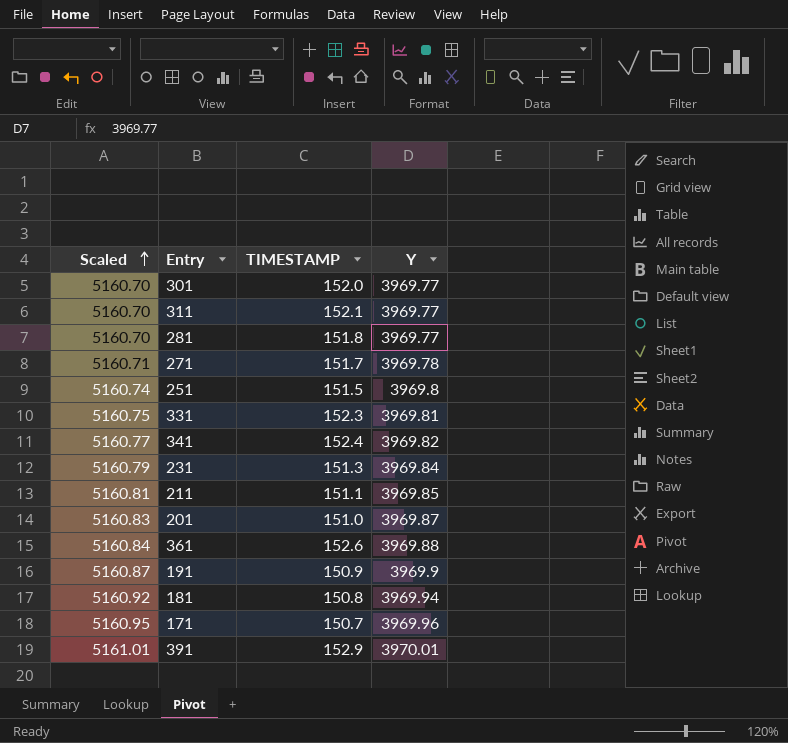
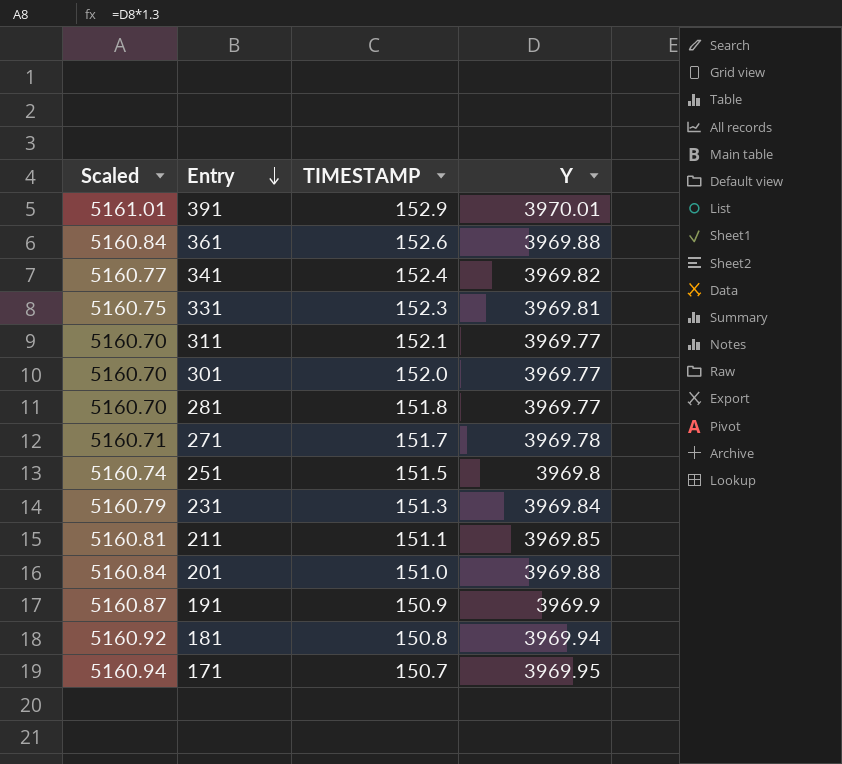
row order: Scaled ascending -> Entry descending
201 | Scaled: 5160.83 -> 5160.84
201 | Y: 3969.87 -> 3969.88
171 | Scaled: 5160.95 -> 5160.94
171 | Y: 3969.96 -> 3969.95

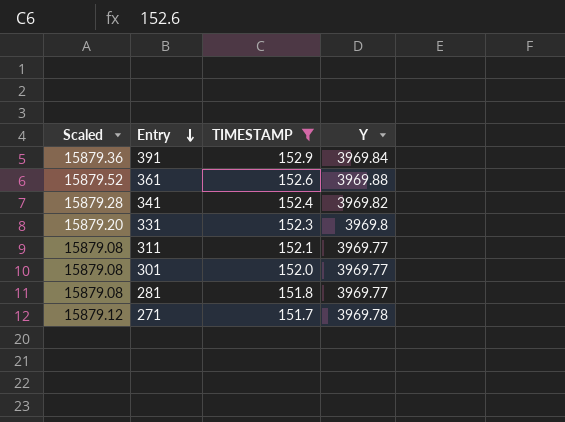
filter: none -> TIMESTAMP >= 151.7
column Scaled | formula: [Y] * 1.3 -> [Y] * 4
391 | Y: 3970.01 -> 3969.84
331 | Y: 3969.81 -> 3969.8

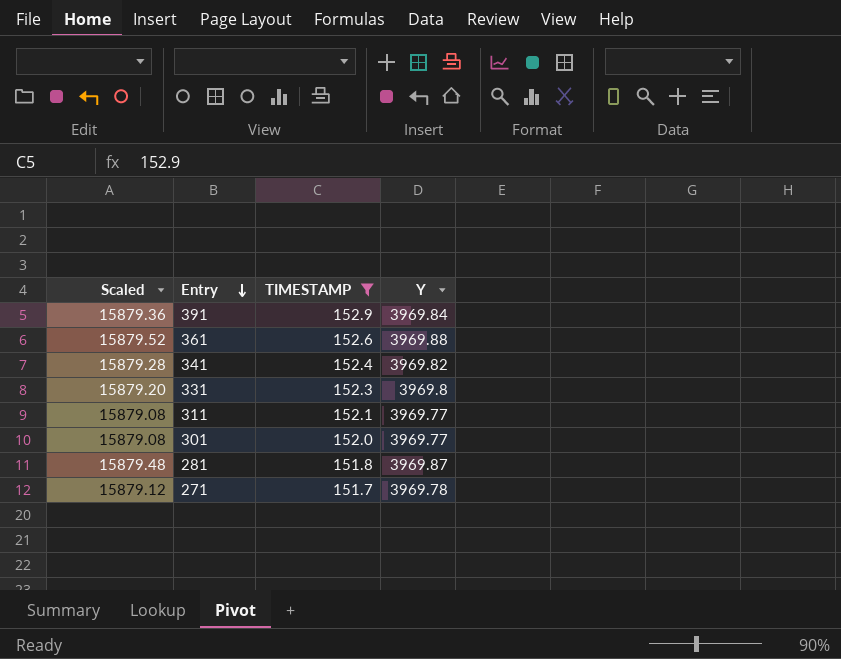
281 | Scaled: 15879.08 -> 15879.48
281 | Y: 3969.77 -> 3969.87

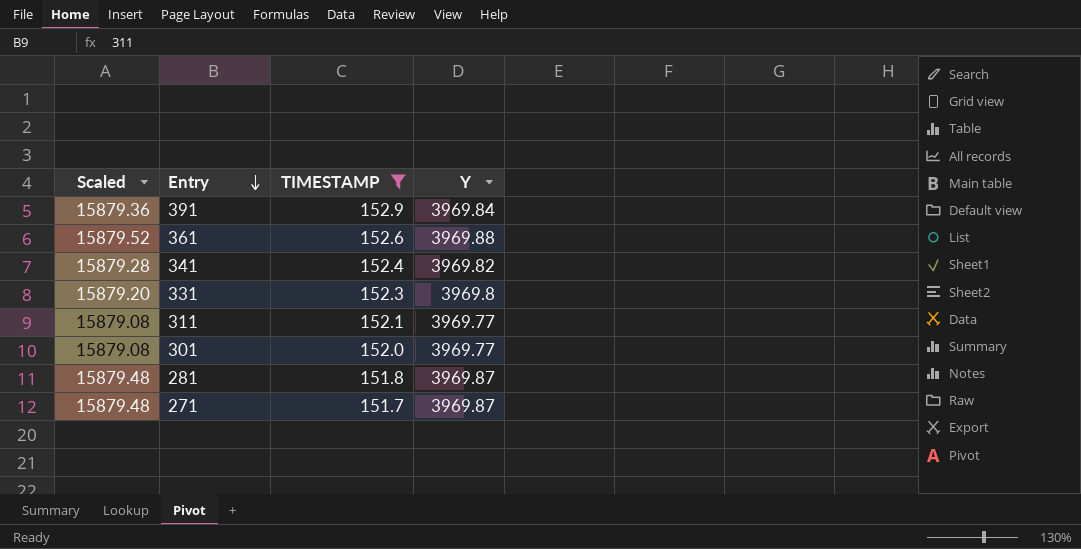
271 | Scaled: 15879.12 -> 15879.48
271 | Y: 3969.78 -> 3969.87

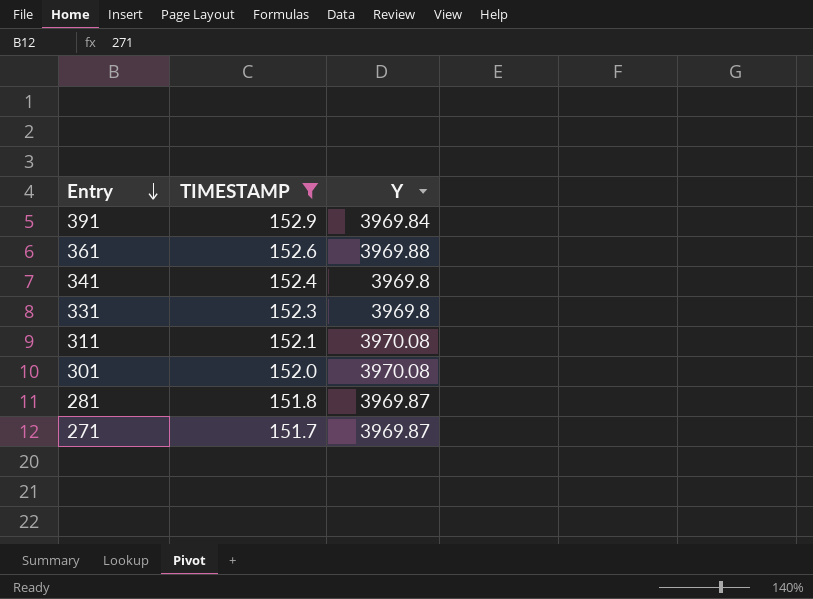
column Scaled | formula: [Y] * 4 -> none
341 | Y: 3969.82 -> 3969.8
311 | Y: 3969.77 -> 3970.08
301 | Y: 3969.77 -> 3970.08

